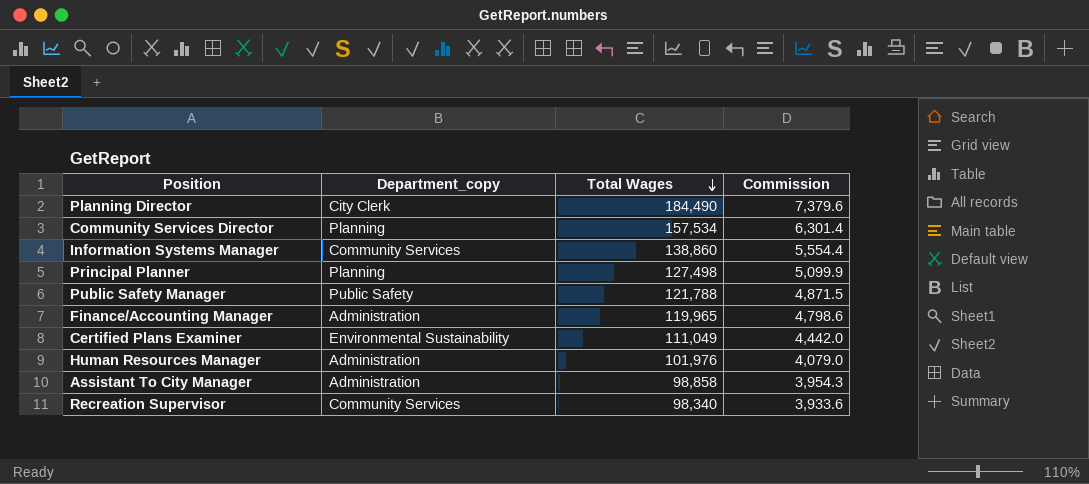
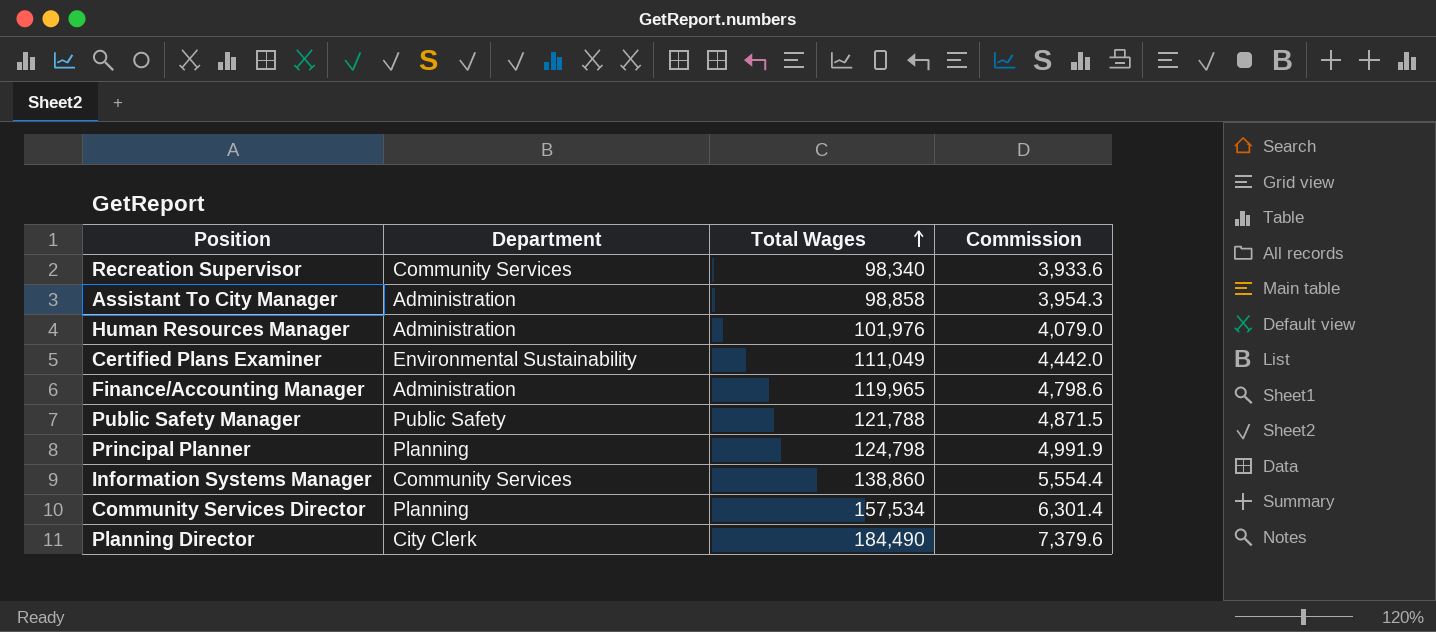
row order: Total Wages descending -> Total Wages ascending
column name: Department_copy -> Department
Principal Planner | Total Wages: 127,498 -> 124,798
Principal Planner | Commission: 5,099.9 -> 4,991.9

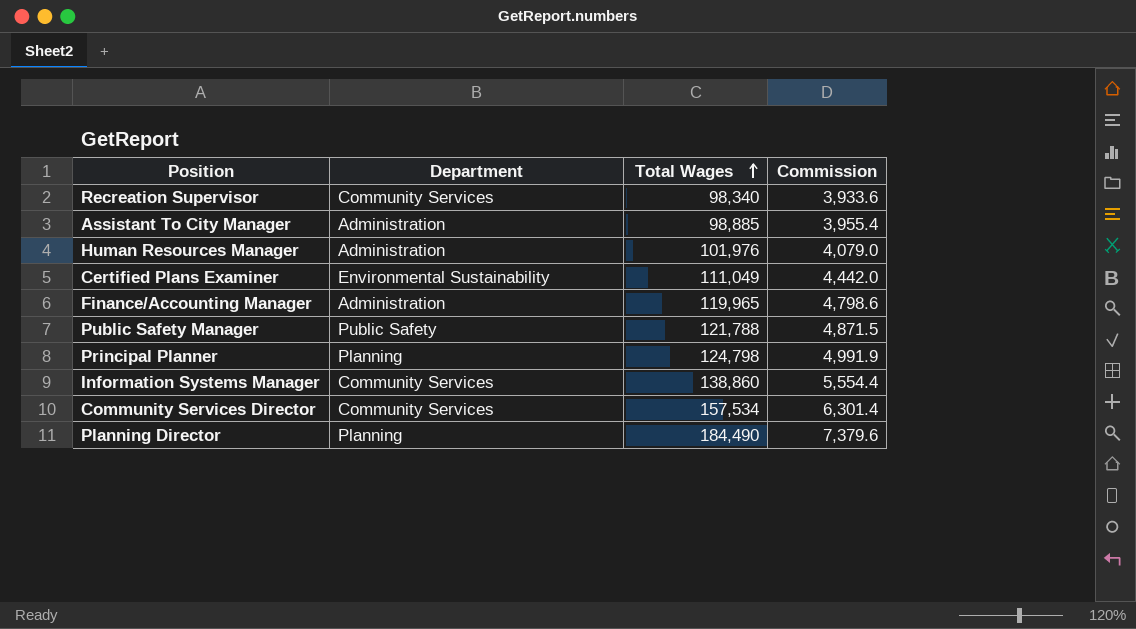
Assistant To City Manager | Total Wages: 98,858 -> 98,885
Assistant To City Manager | Commission: 3,954.3 -> 3,955.4
Community Services Director | Department: Planning -> Community Services
Planning Director | Department: City Clerk -> Planning

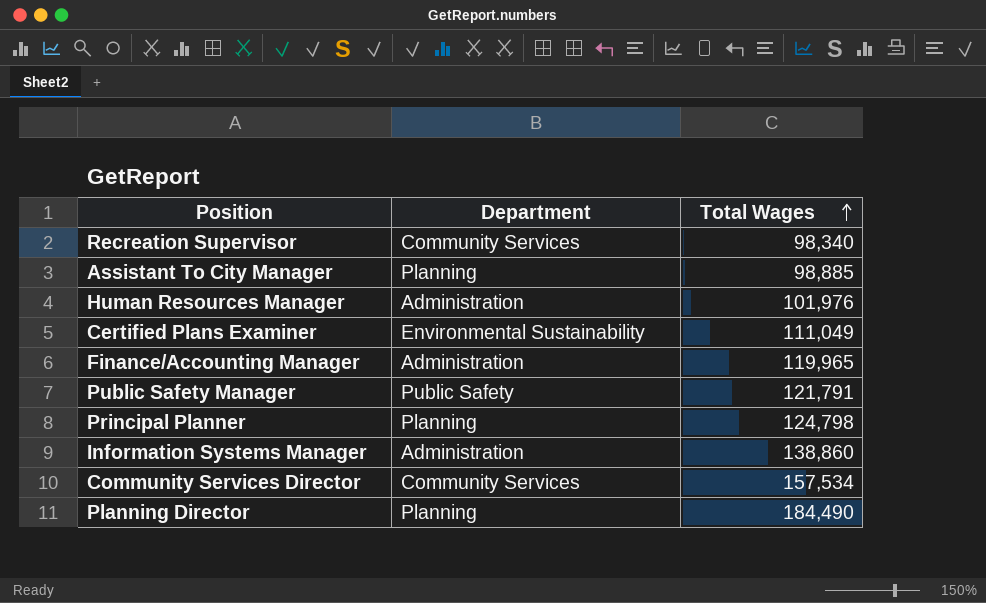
column Commission | formula: [Total Wages] * 0.04 -> none
Assistant To City Manager | Department: Administration -> Planning
Public Safety Manager | Total Wages: 121,788 -> 121,791
Information Systems Manager | Department: Community Services -> Administration

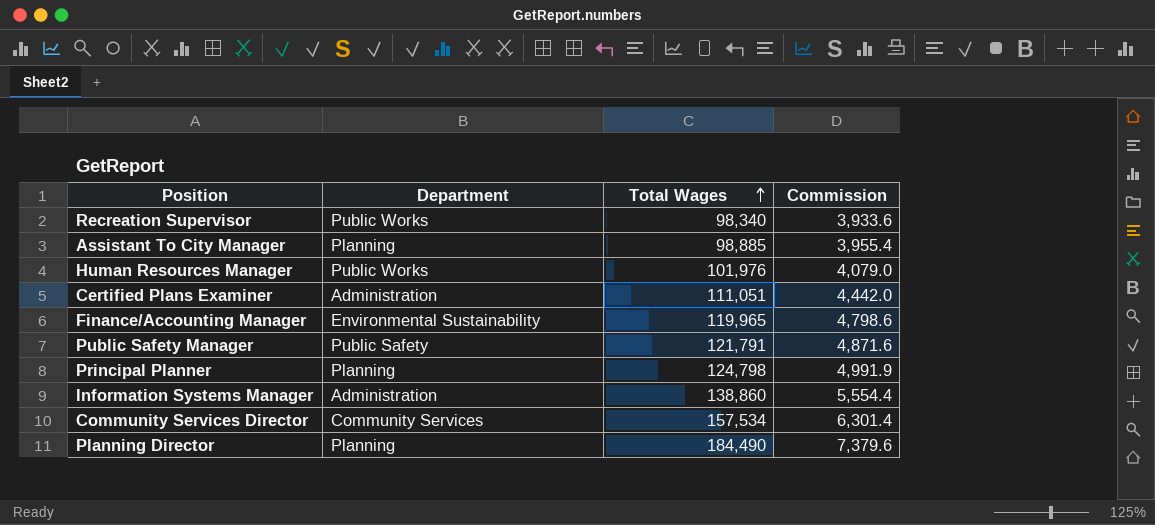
column Commission | formula: none -> [Total Wages] * 0.04
Recreation Supervisor | Department: Community Services -> Public Works
Human Resources Manager | Department: Administration -> Public Works
Certified Plans Examiner | Department: Environmental Sustainability -> Administration
Certified Plans Examiner | Total Wages: 111,049 -> 111,051
Finance/Accounting Manager | Department: Administration -> Environmental Sustainability

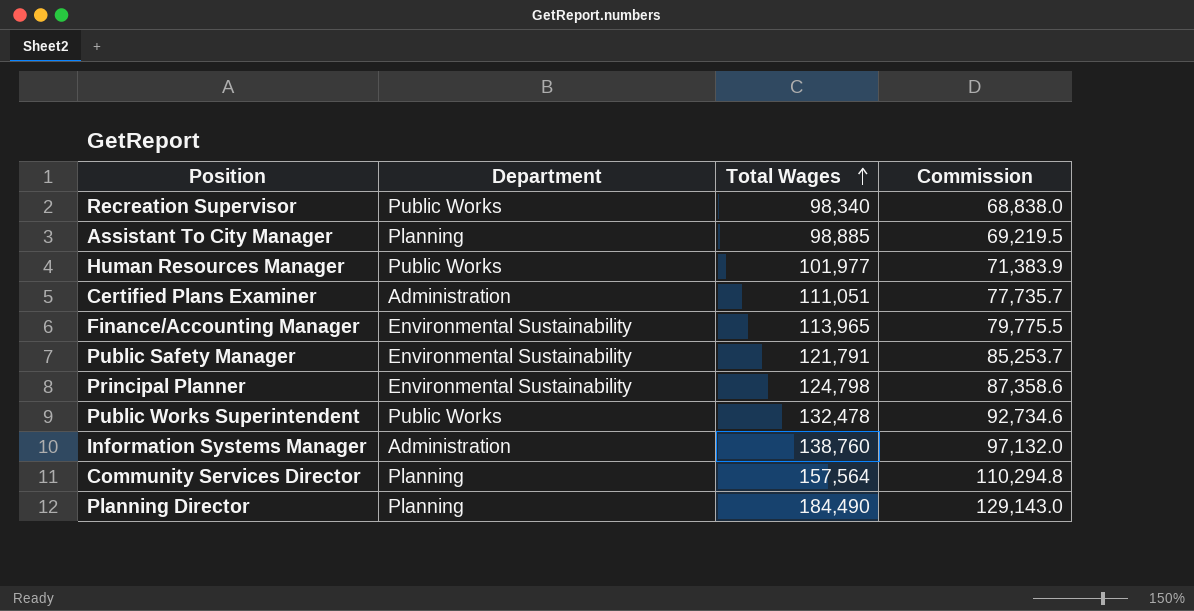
column Commission | formula: [Total Wages] * 0.04 -> [Total Wages] * 0.7
Human Resources Manager | Total Wages: 101,976 -> 101,977
Finance/Accounting Manager | Total Wages: 119,965 -> 113,965
Public Safety Manager | Department: Public Safety -> Environmental Sustainability
Principal Planner | Department: Planning -> Environmental Sustainability
row Public Works Superintendent: none -> Public Works | 132,478 | 92,734.6
Information Systems Manager | Total Wages: 138,860 -> 138,760
Community Services Director | Department: Community Services -> Planning
Community Services Director | Total Wages: 157,534 -> 157,564

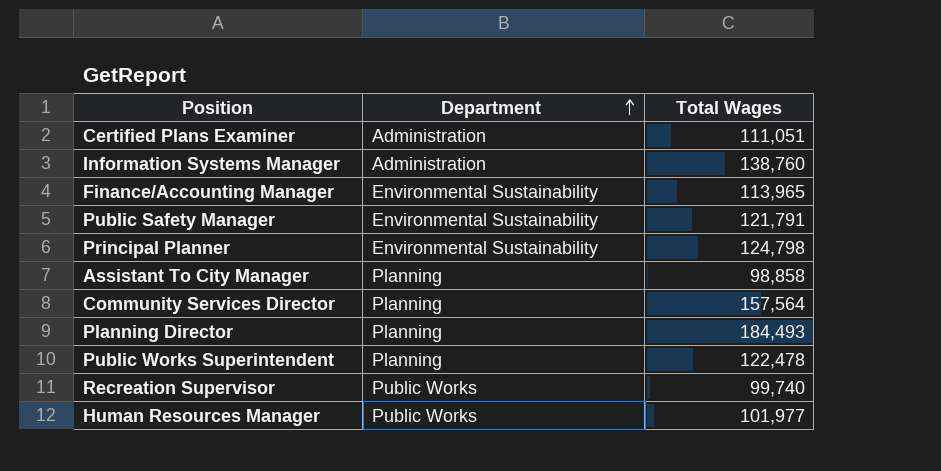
row order: Total Wages ascending -> Department ascending
column Commission | formula: [Total Wages] * 0.7 -> none
Assistant To City Manager | Total Wages: 98,885 -> 98,858
Planning Director | Total Wages: 184,490 -> 184,493
Public Works Superintendent | Department: Public Works -> Planning
Public Works Superintendent | Total Wages: 132,478 -> 122,478
Recreation Supervisor | Total Wages: 98,340 -> 99,740

